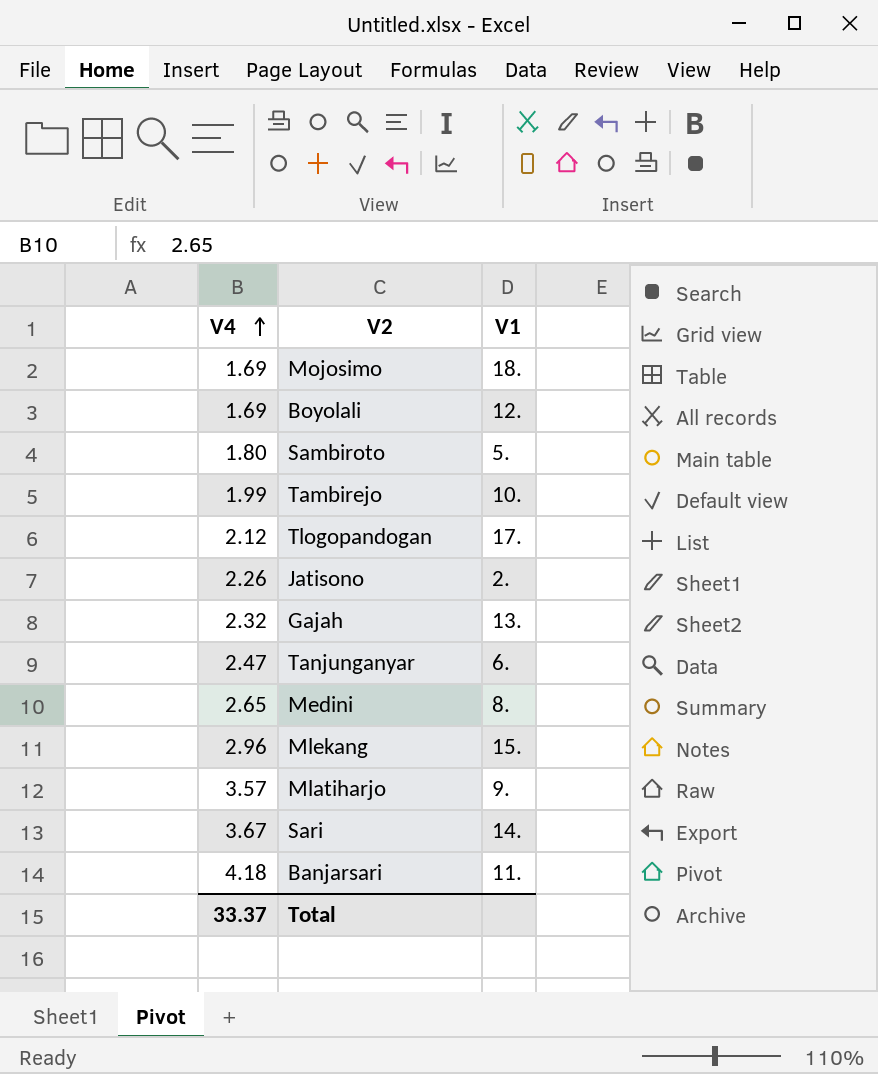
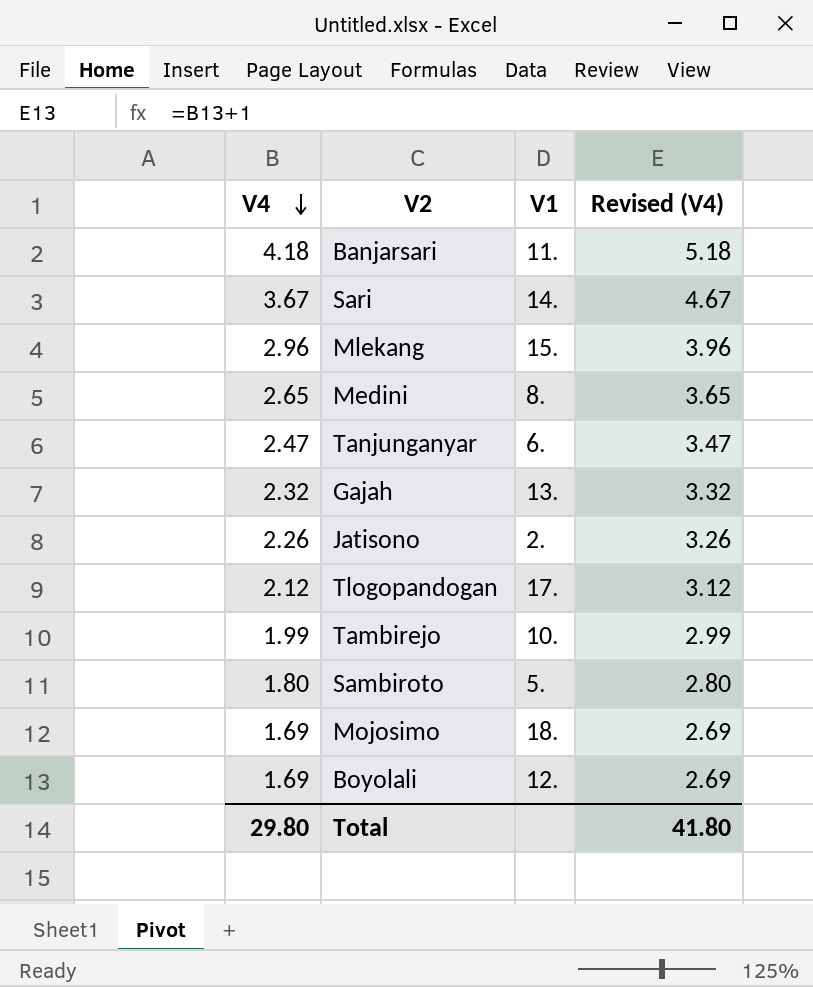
row order: V4 ascending -> V4 descending
column Revised (V4) | formula: none -> [V4] + 1
row Mlatiharjo: 3.57 | 9. -> none
Total | V4: 33.37 -> 29.80

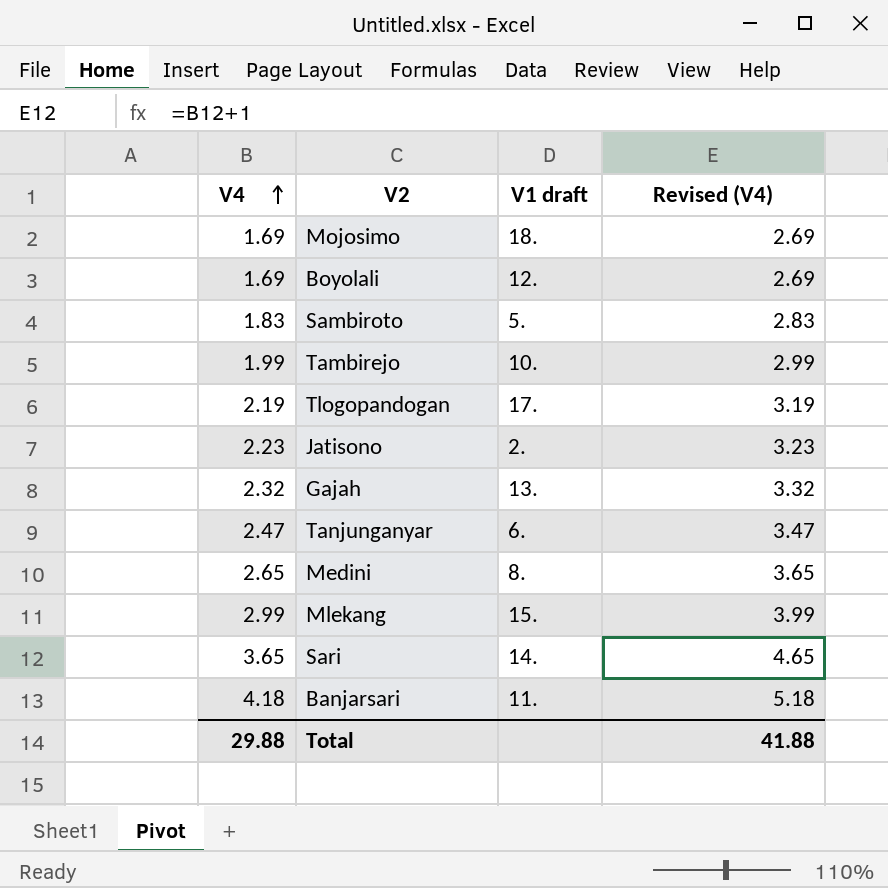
row order: V4 descending -> V4 ascending
column name: V1 -> V1 draft
Sambiroto | V4: 1.80 -> 1.83
Sambiroto | Revised (V4): 2.80 -> 2.83
Tlogopandogan | V4: 2.12 -> 2.19
Tlogopandogan | Revised (V4): 3.12 -> 3.19
Jatisono | V4: 2.26 -> 2.23
Jatisono | Revised (V4): 3.26 -> 3.23
Mlekang | V4: 2.96 -> 2.99
Mlekang | Revised (V4): 3.96 -> 3.99
Sari | V4: 3.67 -> 3.65
Sari | Revised (V4): 4.67 -> 4.65
Total | V4: 29.80 -> 29.88
Total | Revised (V4): 41.80 -> 41.88

